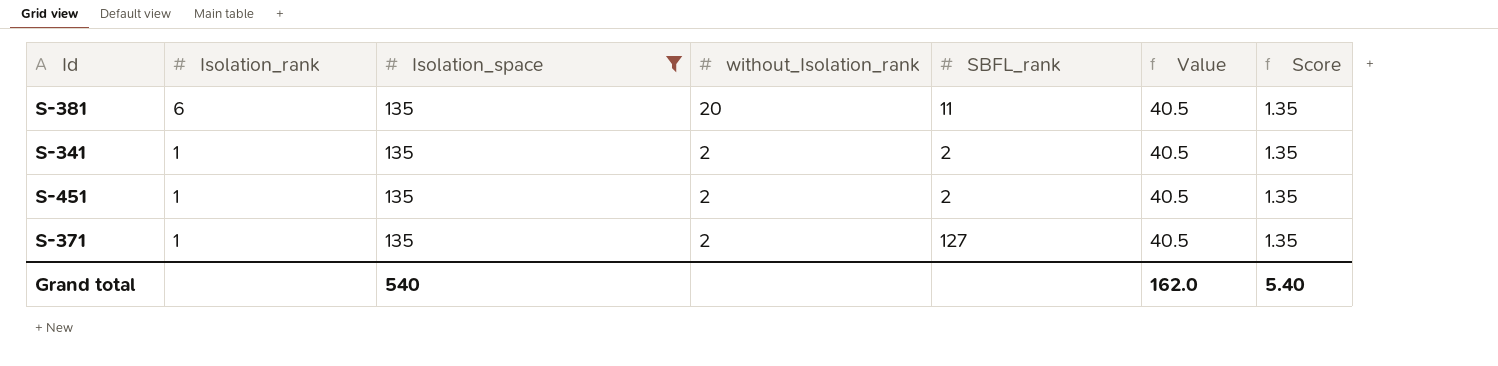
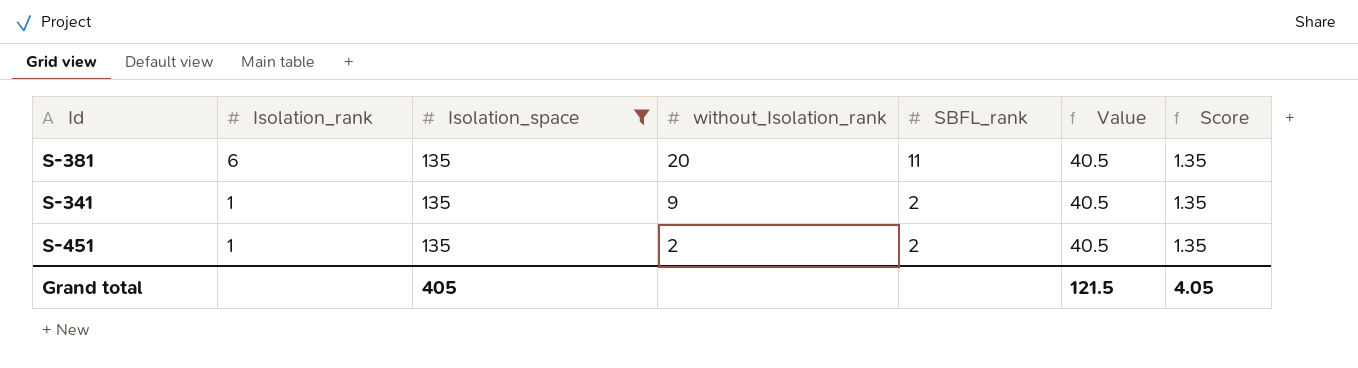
row S-371: 1 | 135 | 2 | 127 | 40.5 | 1.35 -> none
S-341 | without_Isolation_rank: 2 -> 9
Grand total | Isolation_space: 540 -> 405
Grand total | Value: 162.0 -> 121.5
Grand total | Score: 5.40 -> 4.05

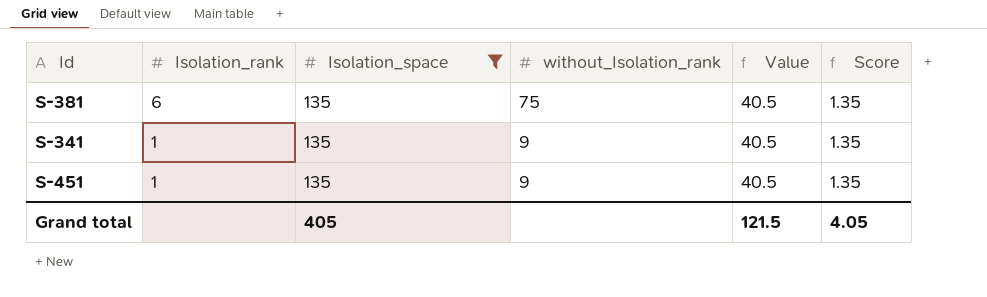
column SBFL_rank | position: 5 -> none
S-381 | without_Isolation_rank: 20 -> 75
S-451 | without_Isolation_rank: 2 -> 9

